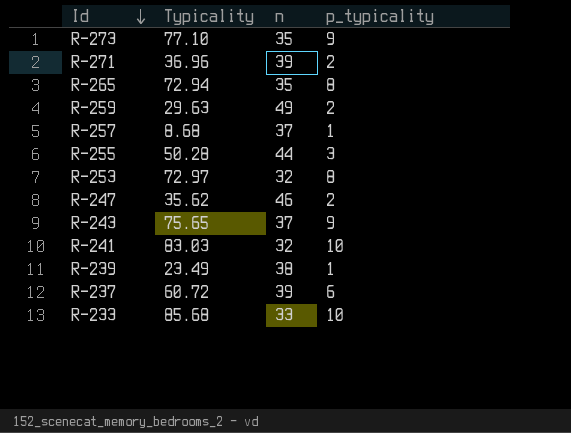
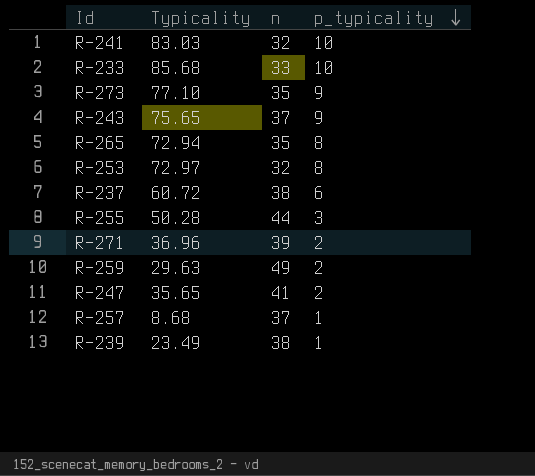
row order: Id descending -> p_typicality descending
R-237 | n: 39 -> 38
R-247 | Typicality: 35.62 -> 35.65
R-247 | n: 46 -> 41

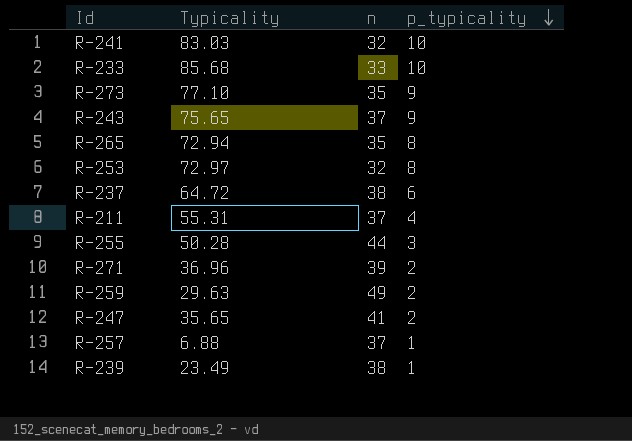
R-237 | Typicality: 60.72 -> 64.72
row R-211: none -> 55.31 | 37 | 4
R-257 | Typicality: 8.68 -> 6.88

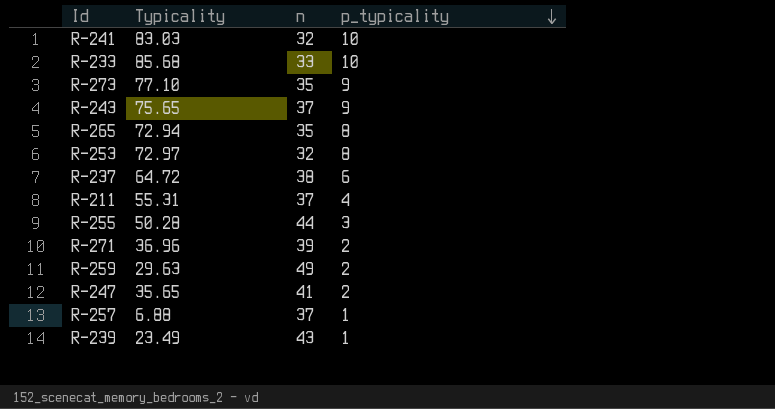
R-239 | n: 38 -> 43

